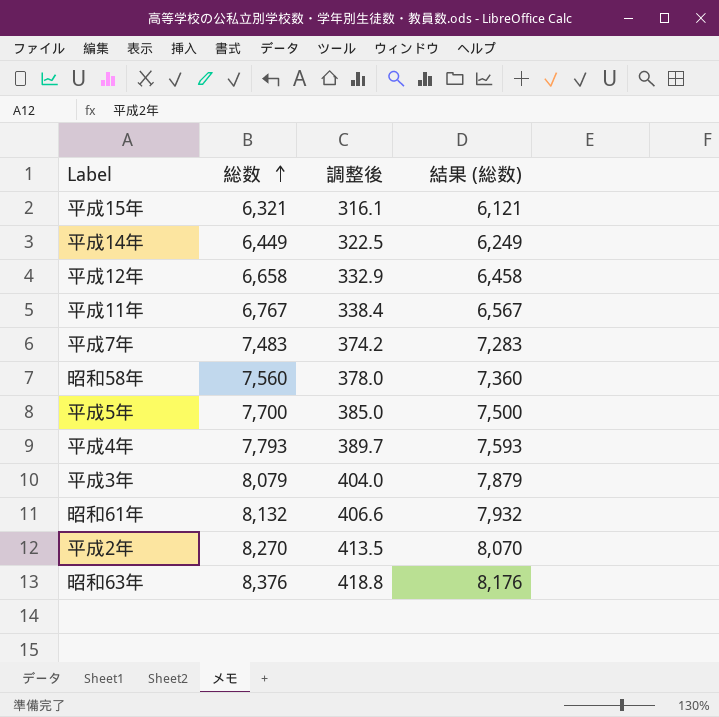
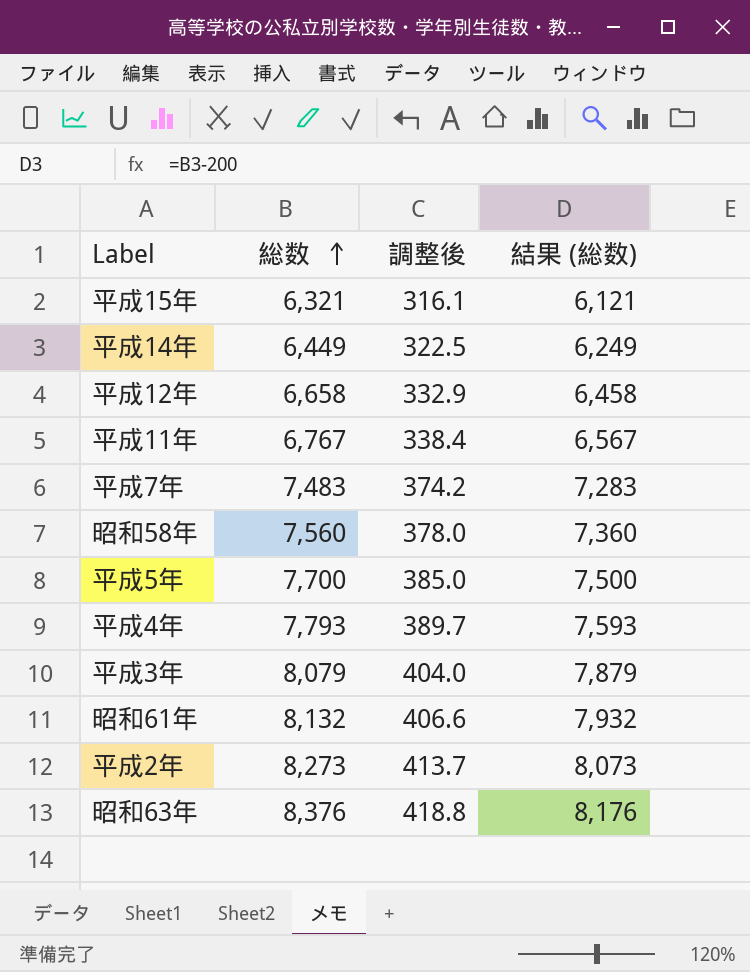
平成2年 | 総数: 8,270 -> 8,273
平成2年 | 調整後: 413.5 -> 413.7
平成2年 | 結果 (総数): 8,070 -> 8,073

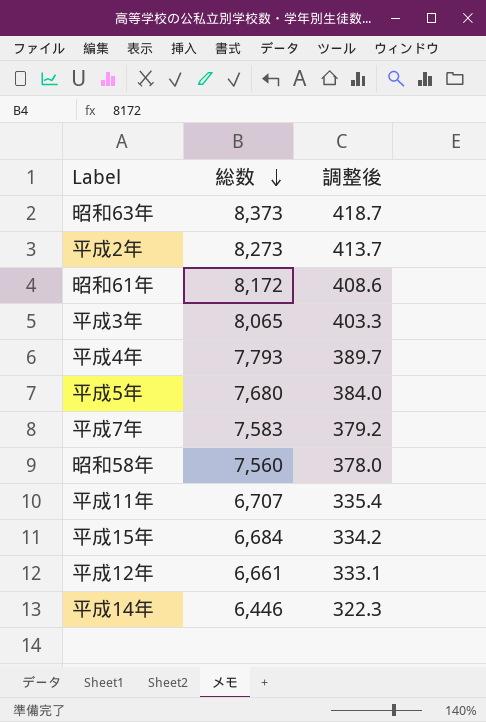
row order: 総数 ascending -> 総数 descending
column 結果 (総数) | formula: [総数] - 200 -> none
昭和63年 | 総数: 8,376 -> 8,373
昭和63年 | 調整後: 418.8 -> 418.7
昭和61年 | 総数: 8,132 -> 8,172
昭和61年 | 調整後: 406.6 -> 408.6
平成3年 | 総数: 8,079 -> 8,065
平成3年 | 調整後: 404.0 -> 403.3
平成5年 | 総数: 7,700 -> 7,680
平成5年 | 調整後: 385.0 -> 384.0
平成7年 | 総数: 7,483 -> 7,583
平成7年 | 調整後: 374.2 -> 379.2
平成11年 | 総数: 6,767 -> 6,707
平成11年 | 調整後: 338.4 -> 335.4
平成15年 | 総数: 6,321 -> 6,684
平成15年 | 調整後: 316.1 -> 334.2
平成12年 | 総数: 6,658 -> 6,661
平成12年 | 調整後: 332.9 -> 333.1
平成14年 | 総数: 6,449 -> 6,446
平成14年 | 調整後: 322.5 -> 322.3

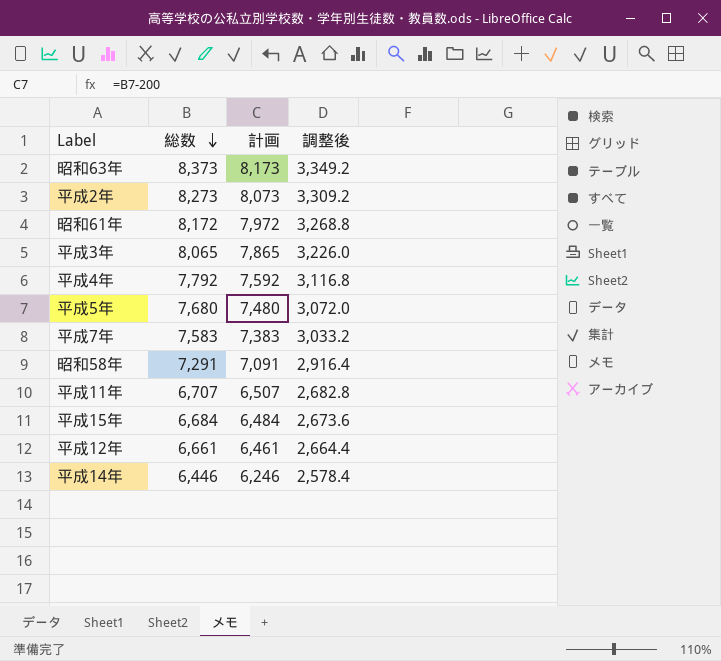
column 計画 | formula: none -> [総数] - 200
column 調整後 | formula: [総数] * 0.05 -> [総数] * 0.4
平成4年 | 総数: 7,793 -> 7,792
昭和58年 | 総数: 7,560 -> 7,291

